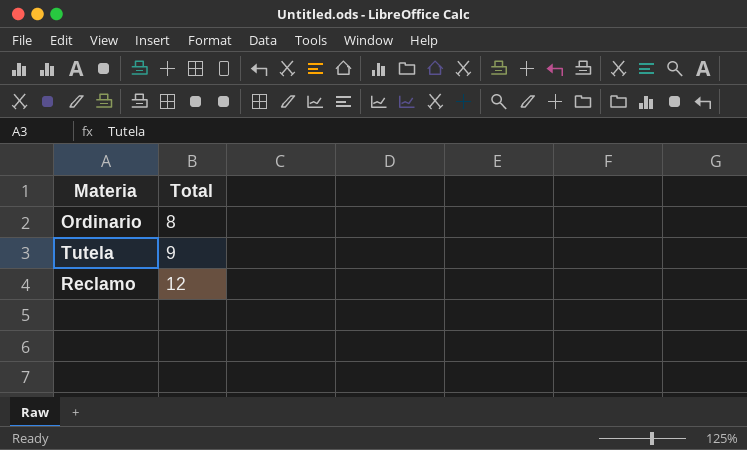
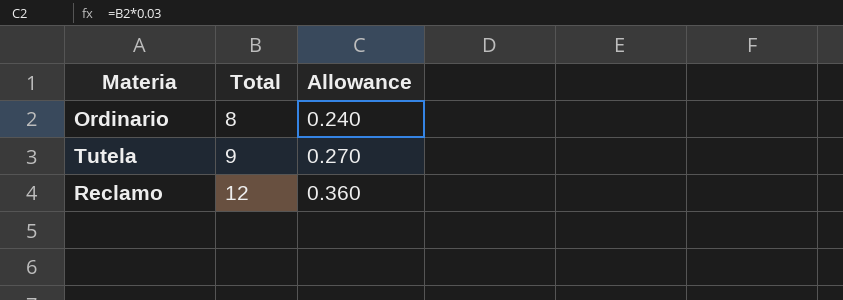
column Allowance | formula: none -> [Total] * 0.03

